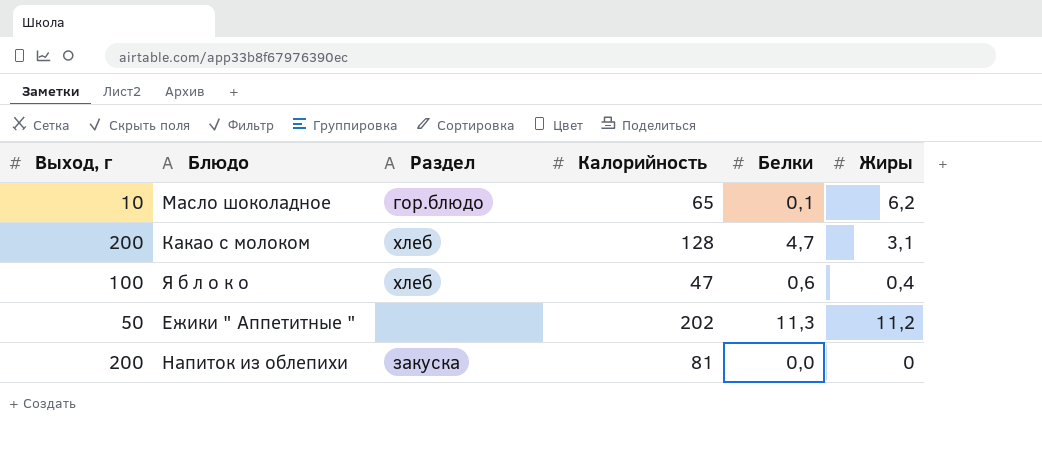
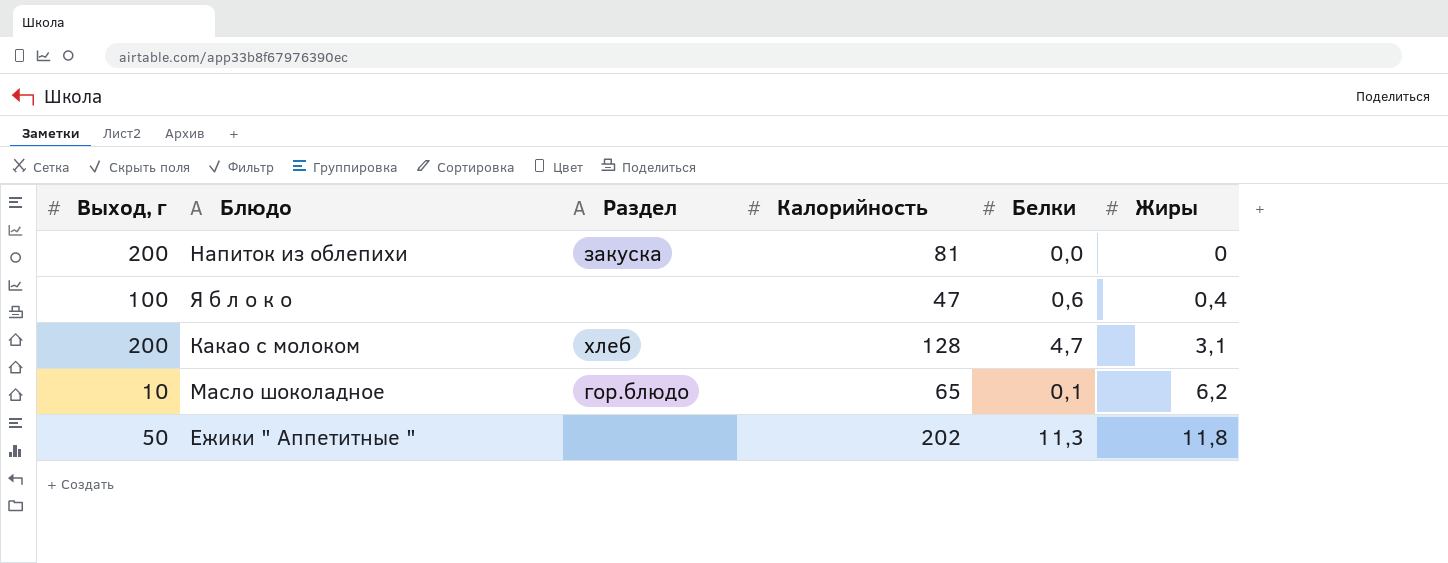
row order: none -> Жиры ascending
Я б л о к о | Раздел: хлеб -> none
Ежики " Аппетитные " | Жиры: 11,2 -> 11,8

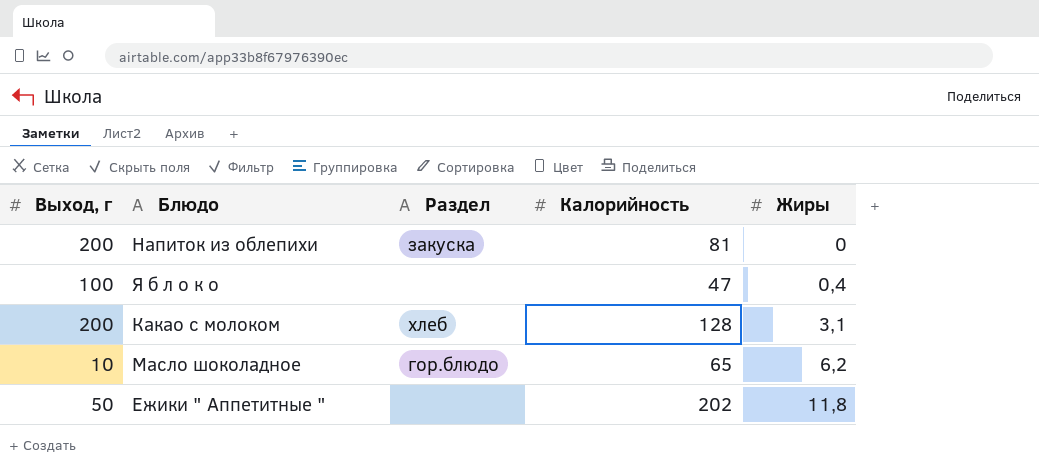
column Белки | position: 5 -> none

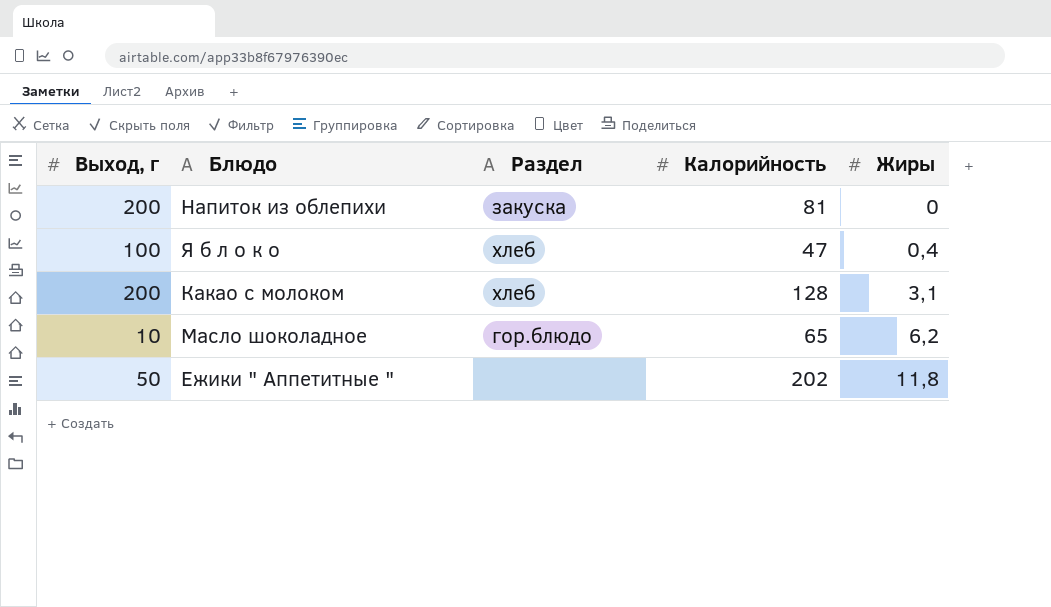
Я б л о к о | Раздел: none -> хлеб

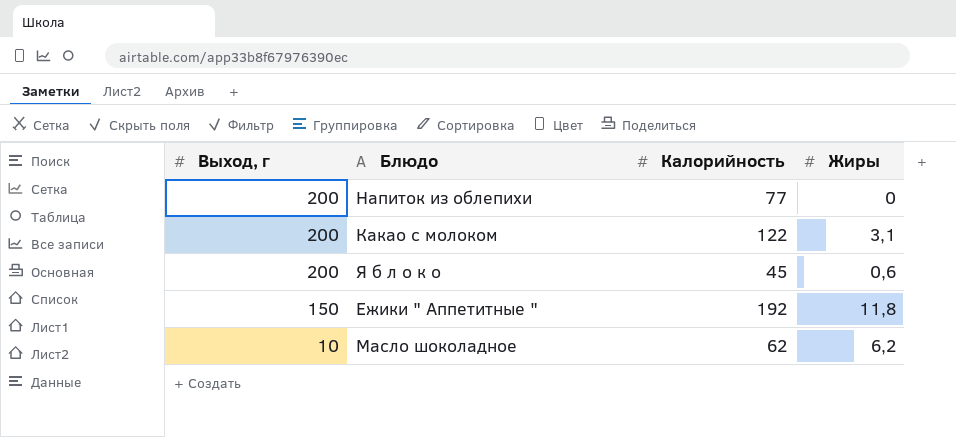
row order: Жиры ascending -> Выход, г descending
column Раздел | position: 3 -> none
Напиток из облепихи | Калорийность: 81 -> 77
Какао с молоком | Калорийность: 128 -> 122
Я б л о к о | Выход, г: 100 -> 200
Я б л о к о | Калорийность: 47 -> 45
Я б л о к о | Жиры: 0,4 -> 0,6
Ежики " Аппетитные " | Выход, г: 50 -> 150
Ежики " Аппетитные " | Калорийность: 202 -> 192
Масло шоколадное | Калорийность: 65 -> 62

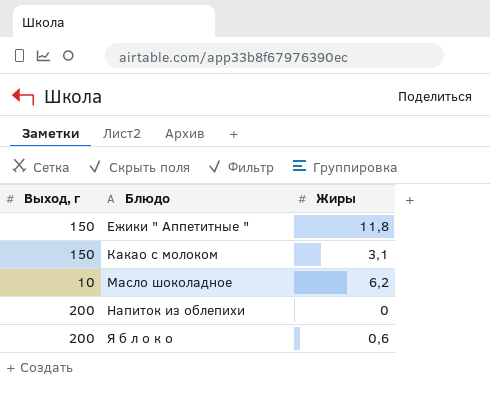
row order: Выход, г descending -> Блюдо ascending
column Калорийность | position: 3 -> none
Какао с молоком | Выход, г: 200 -> 150

